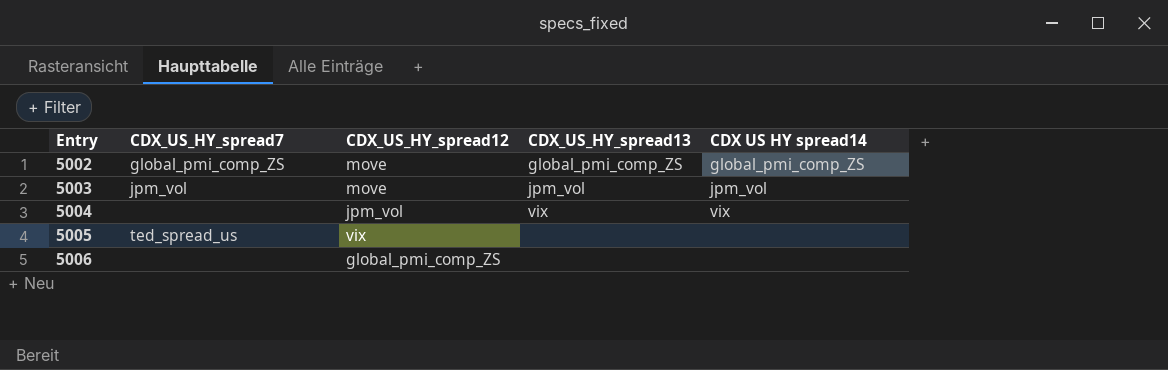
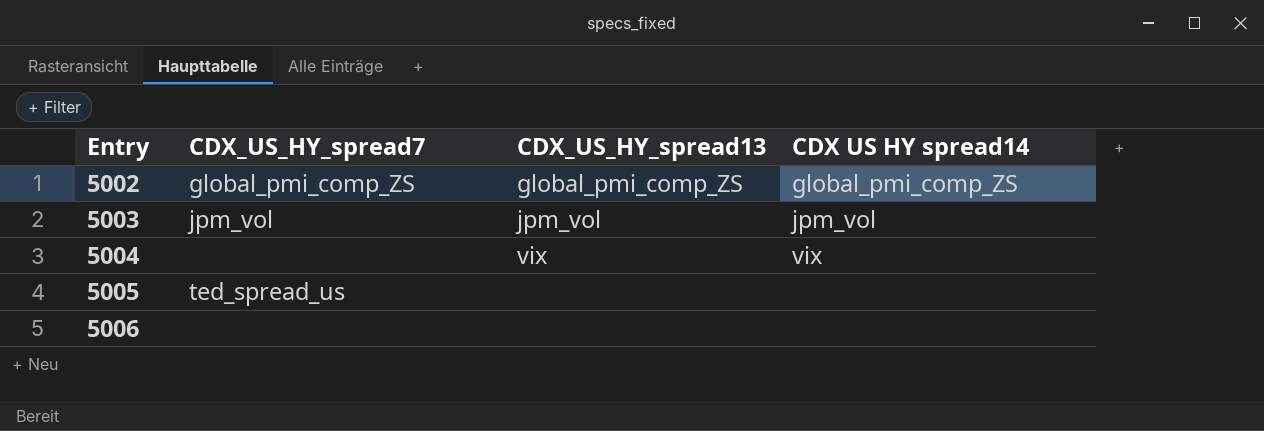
column CDX_US_HY_spread12 | position: 3 -> none

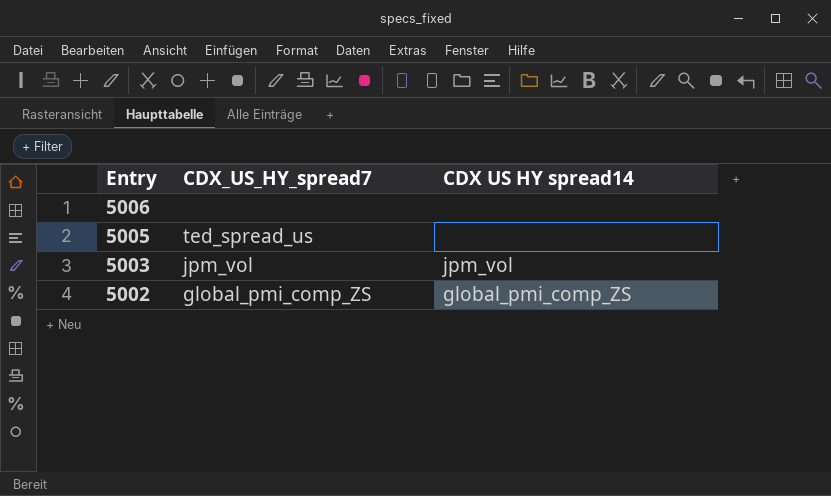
row order: Entry ascending -> Entry descending
column CDX_US_HY_spread13 | position: 3 -> none
row 5004: none | vix | vix -> none

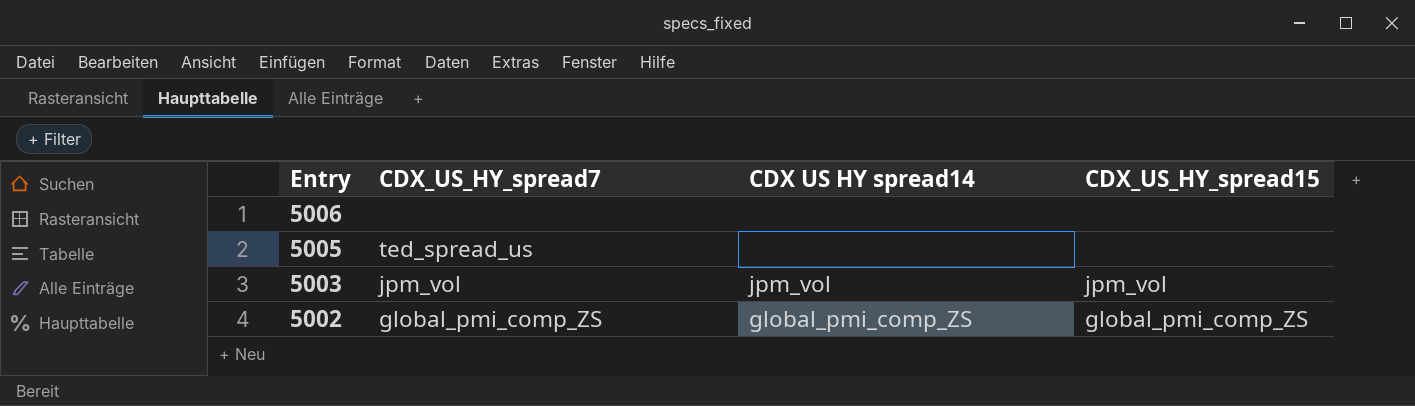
column CDX_US_HY_spread15 | position: none -> 4

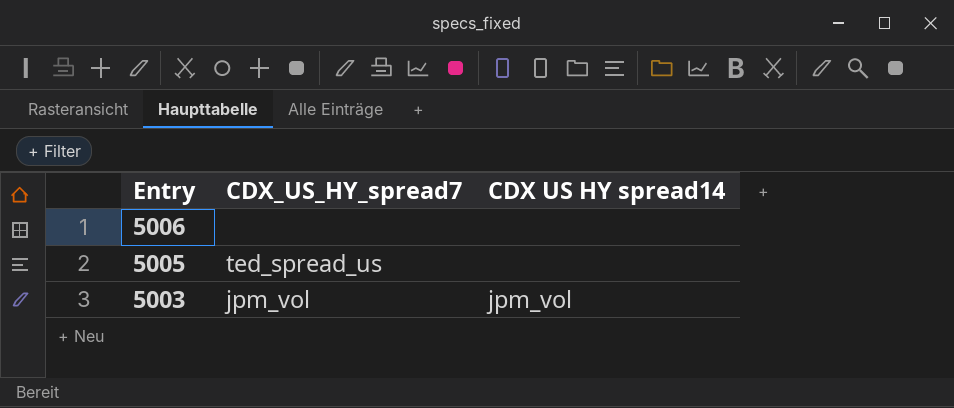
column CDX_US_HY_spread15 | position: 4 -> none
row 5002: global_pmi_comp_ZS | global_pmi_comp_ZS | global_pmi_comp_ZS -> none

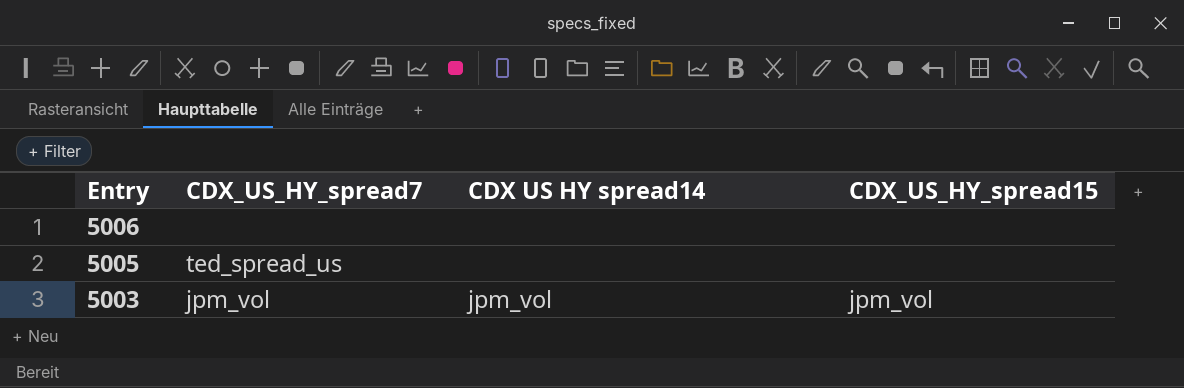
column CDX_US_HY_spread15 | position: none -> 4

